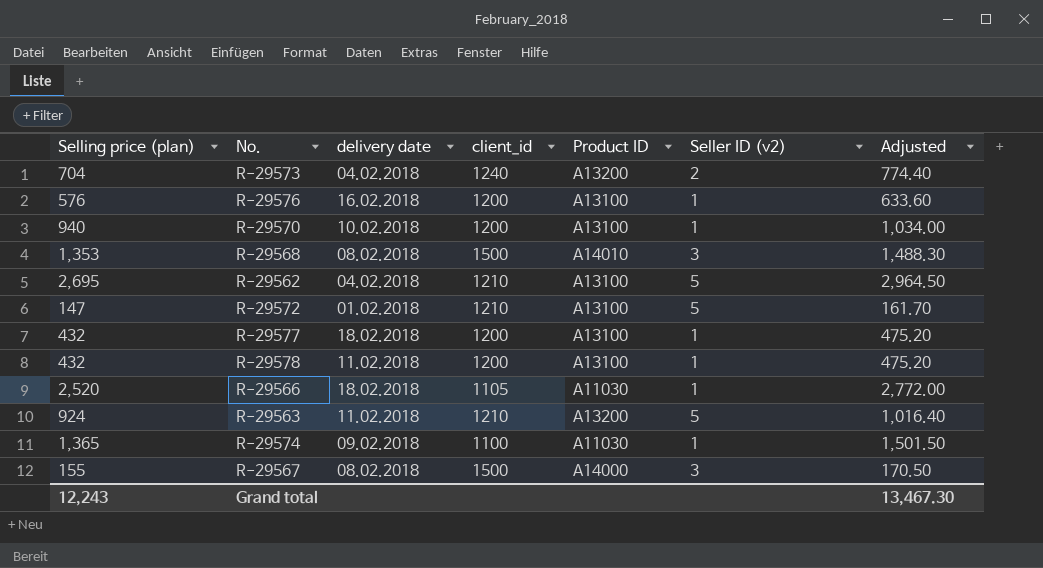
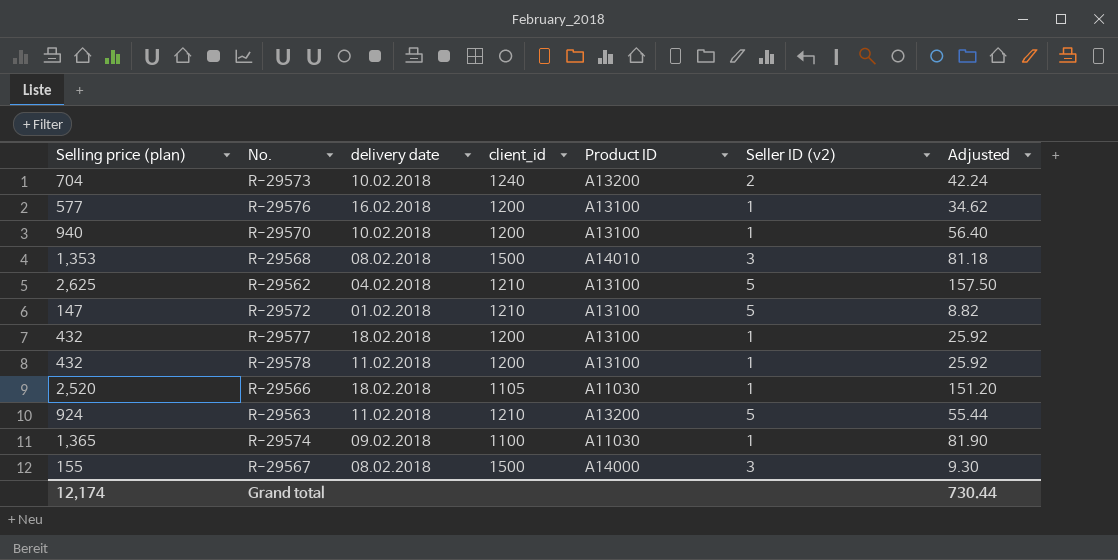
column Adjusted | formula: [Selling price (plan)] * 1.1 -> [Selling price (plan)] * 0.06
R-29573 | delivery date: 04.02.2018 -> 10.02.2018
R-29576 | Selling price (plan): 576 -> 577
R-29562 | Selling price (plan): 2,695 -> 2,625
Grand total | Selling price (plan): 12,243 -> 12,174
Grand total | Adjusted: 13,467.30 -> 730.44

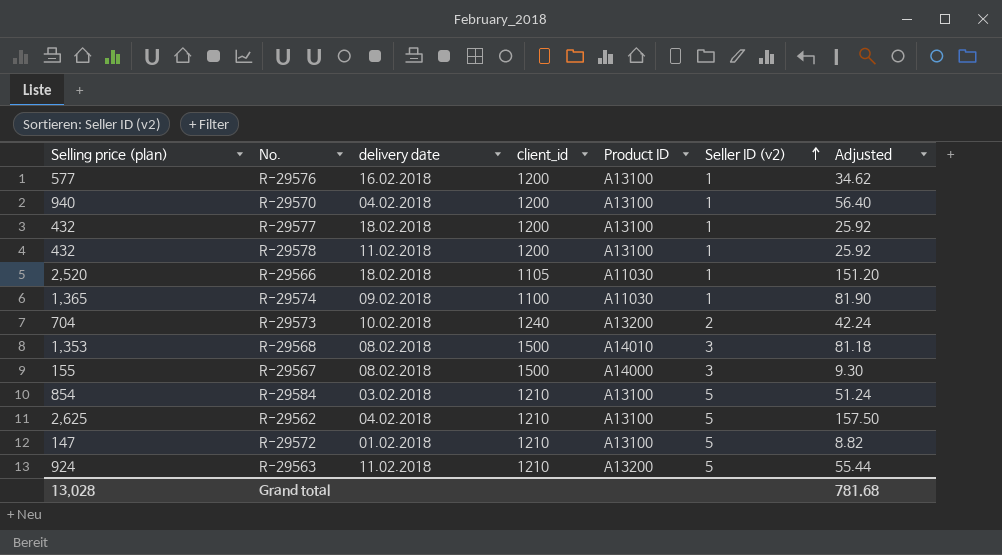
row order: none -> Seller ID (v2) ascending
R-29570 | delivery date: 10.02.2018 -> 04.02.2018
row R-29584: none -> 854 | 03.02.2018 | 1210 | A13100 | 5 | 51.24
Grand total | Selling price (plan): 12,174 -> 13,028
Grand total | Adjusted: 730.44 -> 781.68

